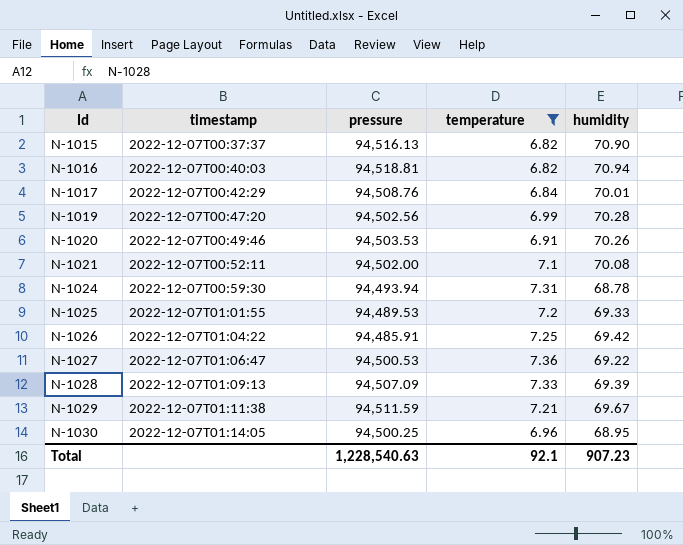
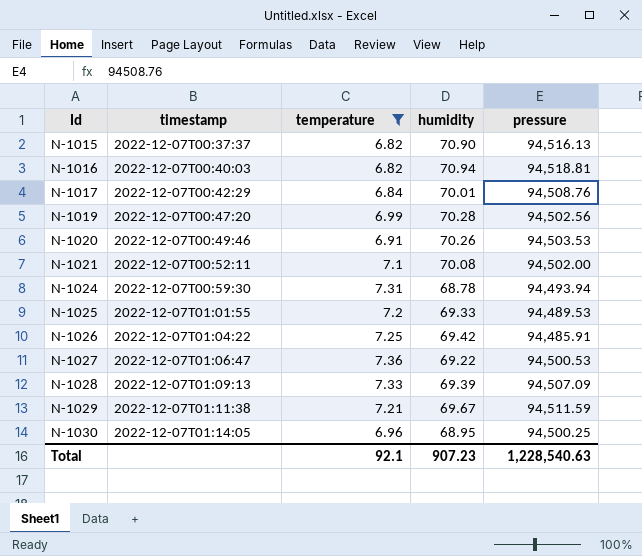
column pressure | position: 3 -> 5

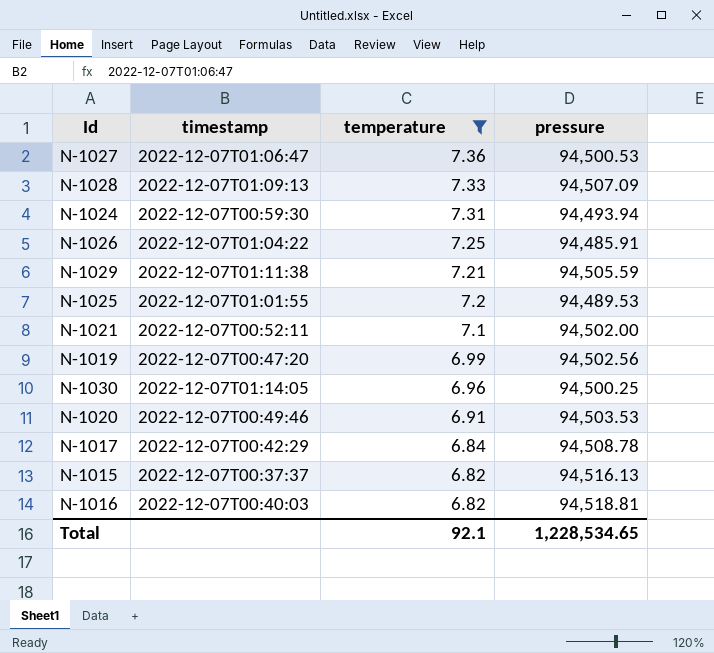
row order: Id ascending -> temperature descending
column humidity | position: 4 -> none
N-1029 | pressure: 94,511.59 -> 94,505.59
N-1017 | pressure: 94,508.76 -> 94,508.78
Total | pressure: 1,228,540.63 -> 1,228,534.65

